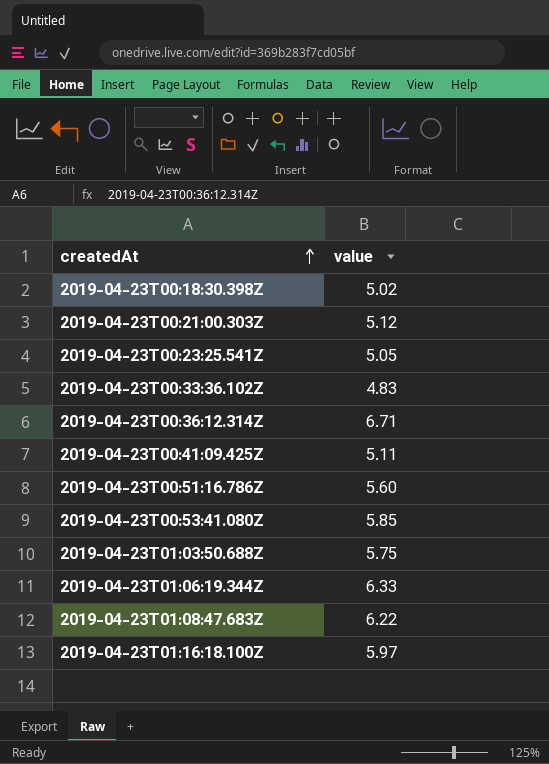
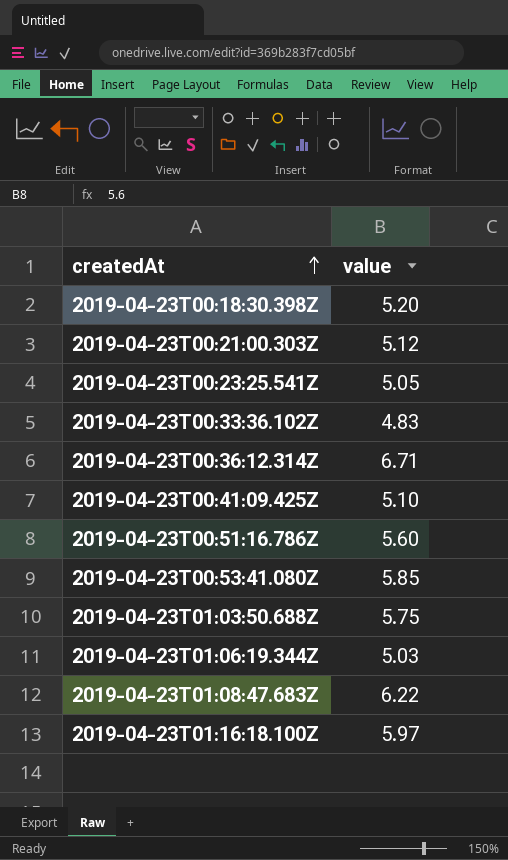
2019-04-23T00:18:30.398Z | value: 5.02 -> 5.20
2019-04-23T00:41:09.425Z | value: 5.11 -> 5.10
2019-04-23T01:06:19.344Z | value: 6.33 -> 5.03

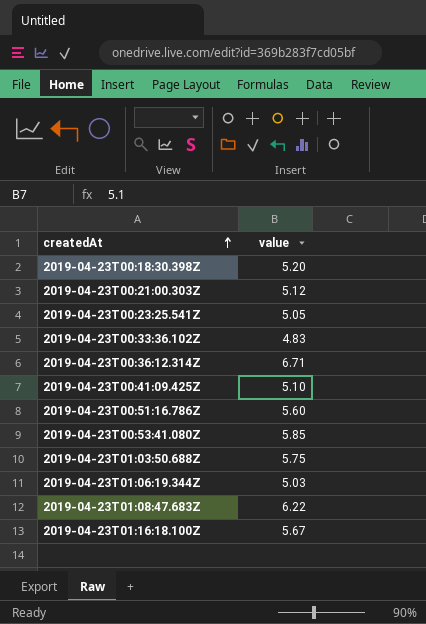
2019-04-23T01:16:18.100Z | value: 5.97 -> 5.67

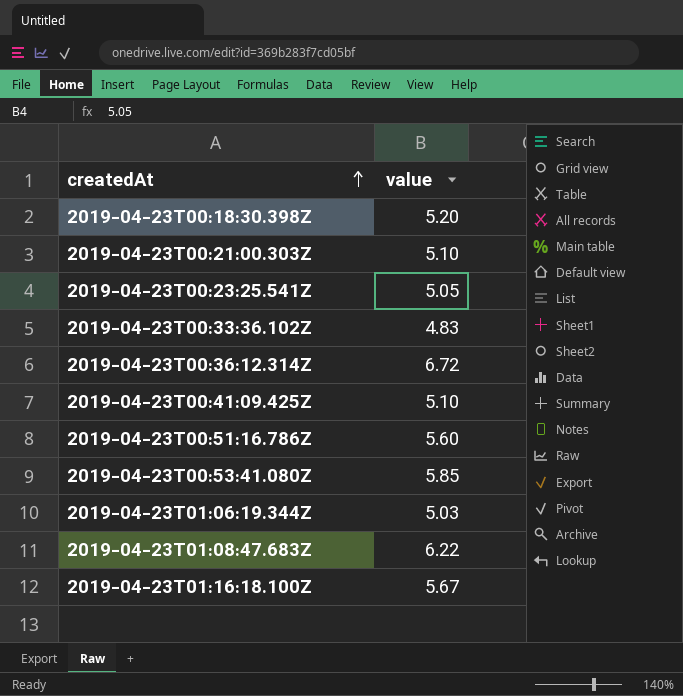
row 2019-04-23T01:03:50.688Z: 5.75 -> none
2019-04-23T00:21:00.303Z | value: 5.12 -> 5.10
2019-04-23T00:36:12.314Z | value: 6.71 -> 6.72

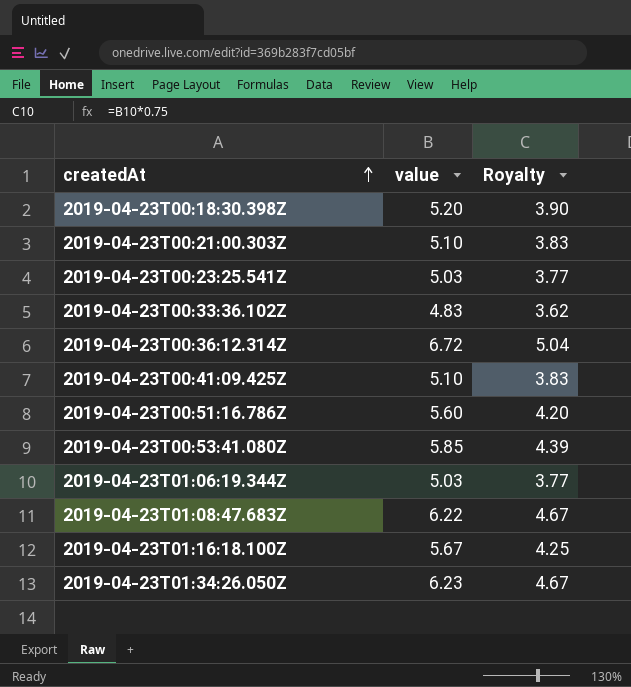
column Royalty | formula: none -> [value] * 0.75
2019-04-23T00:23:25.541Z | value: 5.05 -> 5.03
row 2019-04-23T01:34:26.050Z: none -> 6.23 | 4.67

